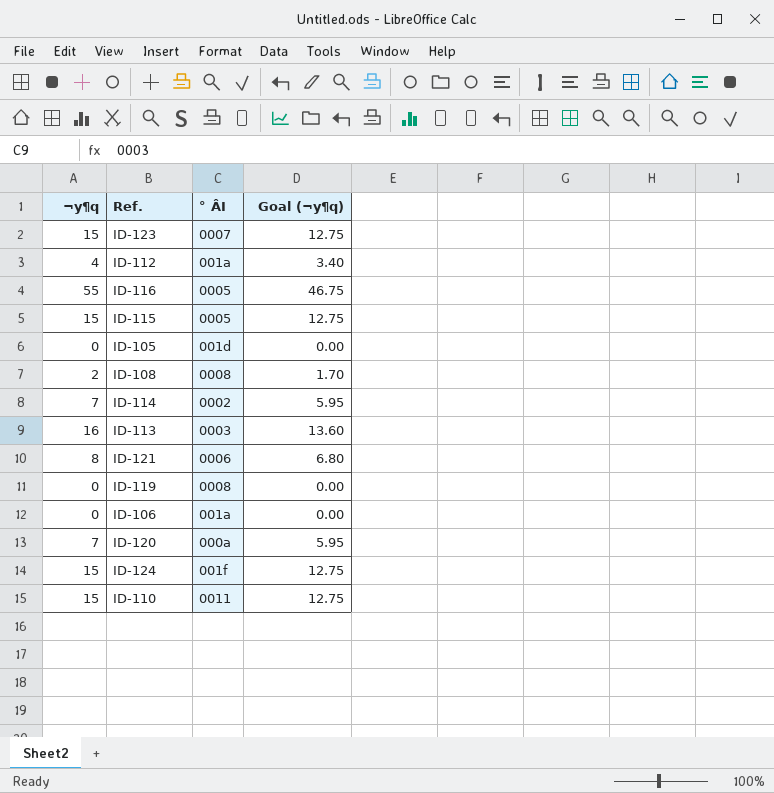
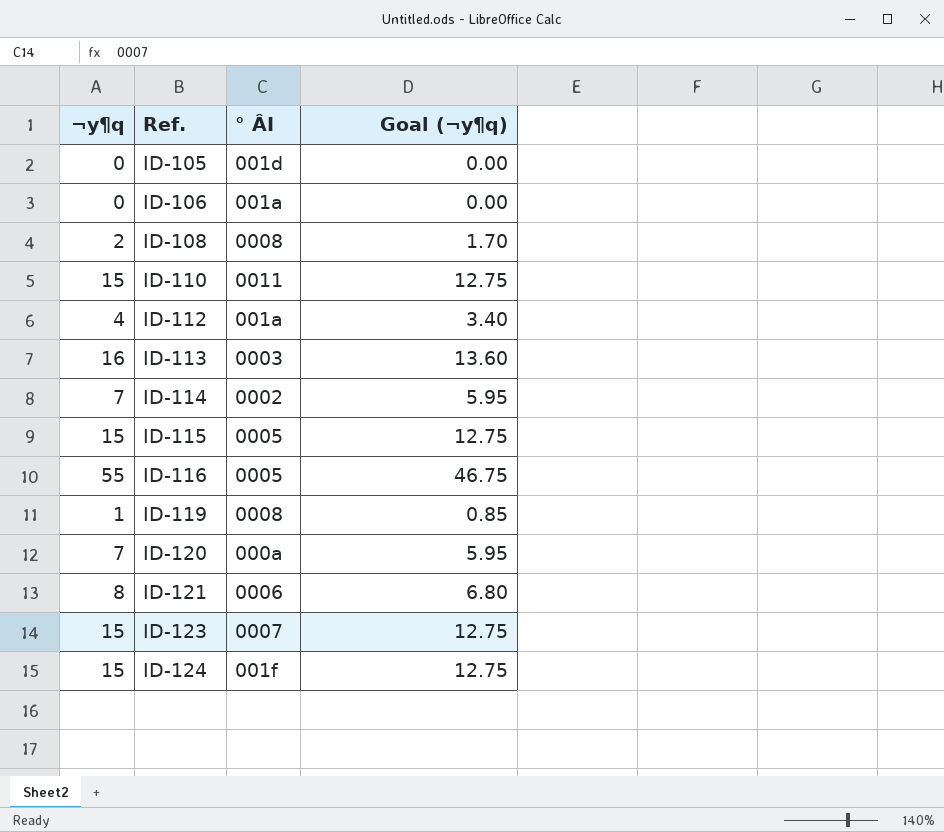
row order: none -> Ref. ascending
ID-119 | ¬y¶q: 0 -> 1
ID-119 | Goal (¬y¶q): 0.00 -> 0.85

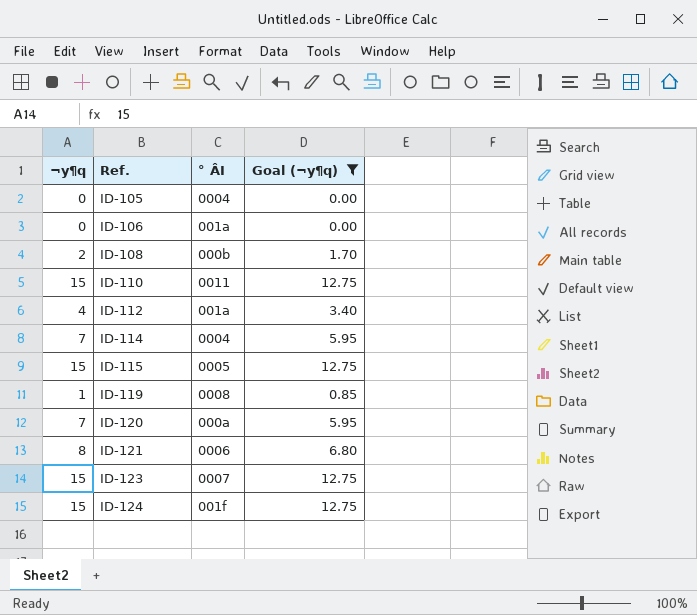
filter: none -> Goal (¬y¶q) <= 12.75
ID-105 | ° ÂI: 001d -> 0004
ID-108 | ° ÂI: 0008 -> 000b
ID-114 | ° ÂI: 0002 -> 0004

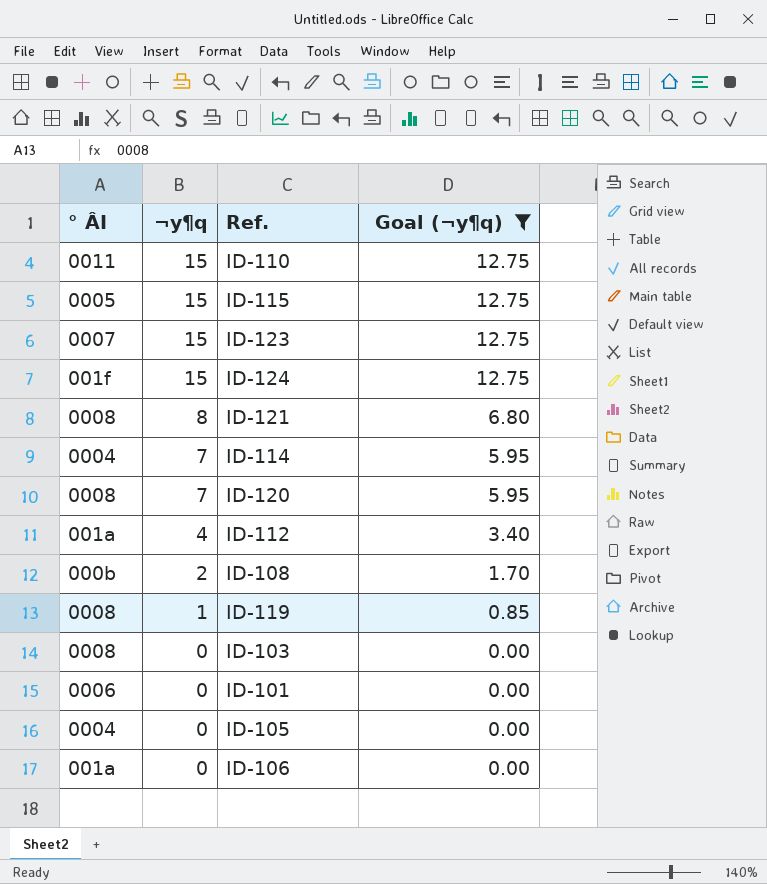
row order: Ref. ascending -> ¬y¶q descending
column ° ÂI | position: 3 -> 1
ID-121 | ° ÂI: 0006 -> 0008
ID-120 | ° ÂI: 000a -> 0008
row ID-103: none -> 0008 | 0 | 0.00
row ID-101: none -> 0006 | 0 | 0.00

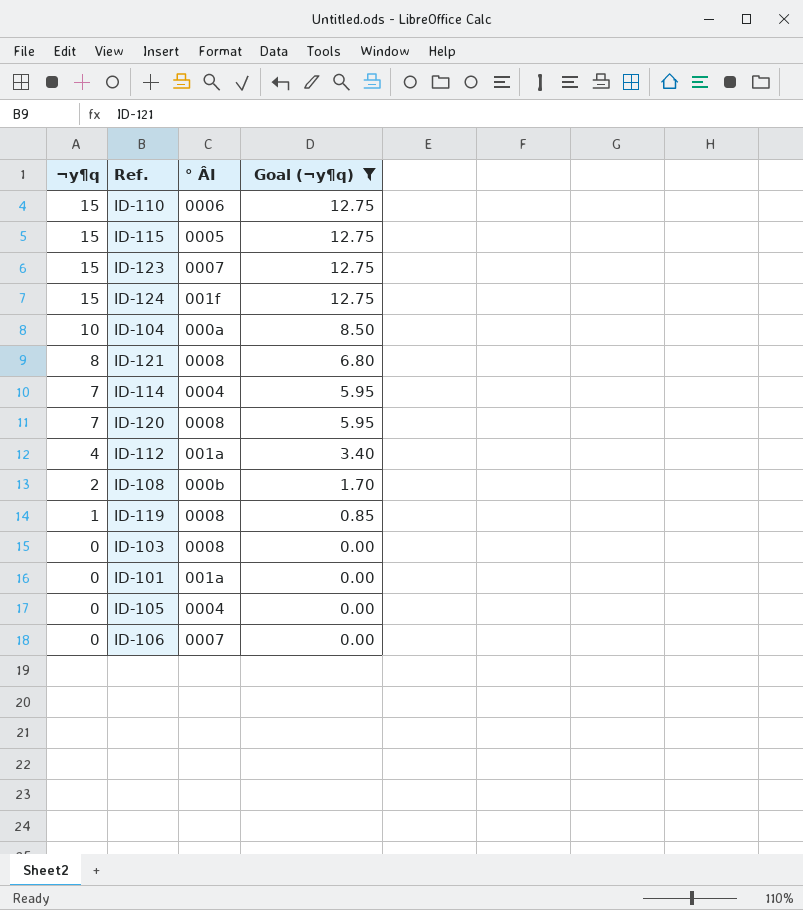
column ° ÂI | position: 1 -> 3
ID-110 | ° ÂI: 0011 -> 0006
row ID-104: none -> 10 | 000a | 8.50
ID-101 | ° ÂI: 0006 -> 001a
ID-106 | ° ÂI: 001a -> 0007

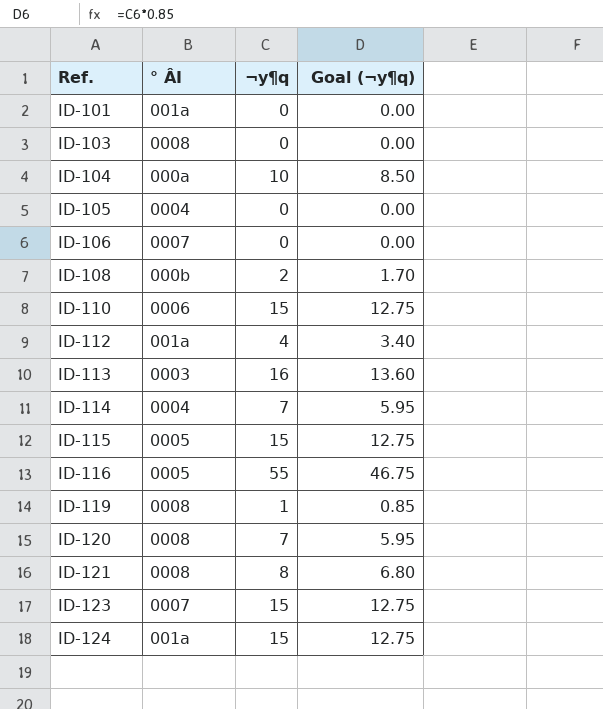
filter: Goal (¬y¶q) <= 12.75 -> none
row order: ¬y¶q descending -> Ref. ascending
column ¬y¶q | position: 1 -> 3
ID-124 | ° ÂI: 001f -> 001a

